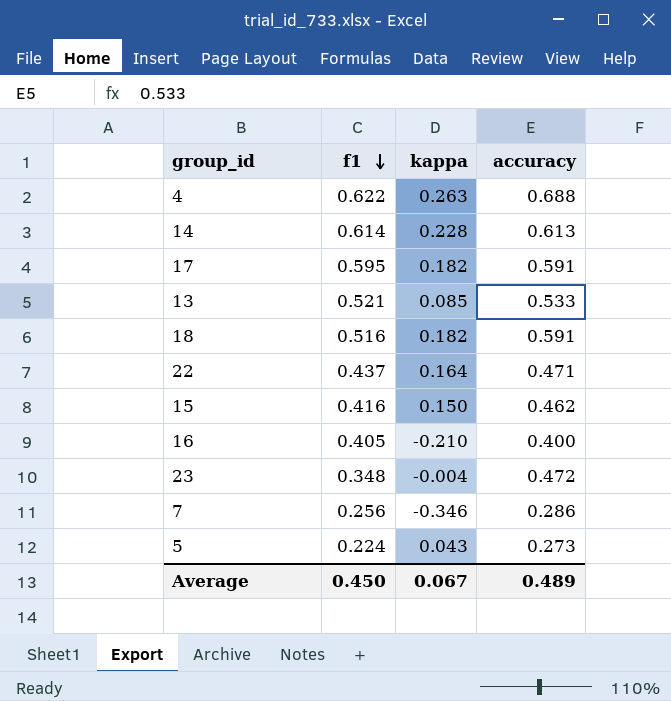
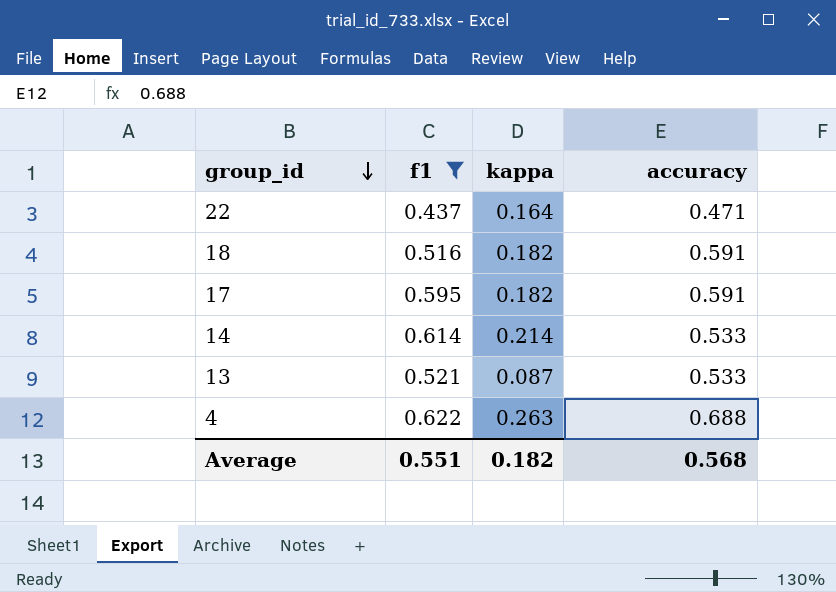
filter: none -> f1 >= 0.437
row order: f1 descending -> group_id descending
14 | kappa: 0.228 -> 0.214
14 | accuracy: 0.613 -> 0.533
13 | kappa: 0.085 -> 0.087
Average | f1: 0.450 -> 0.551
Average | kappa: 0.067 -> 0.182
Average | accuracy: 0.489 -> 0.568

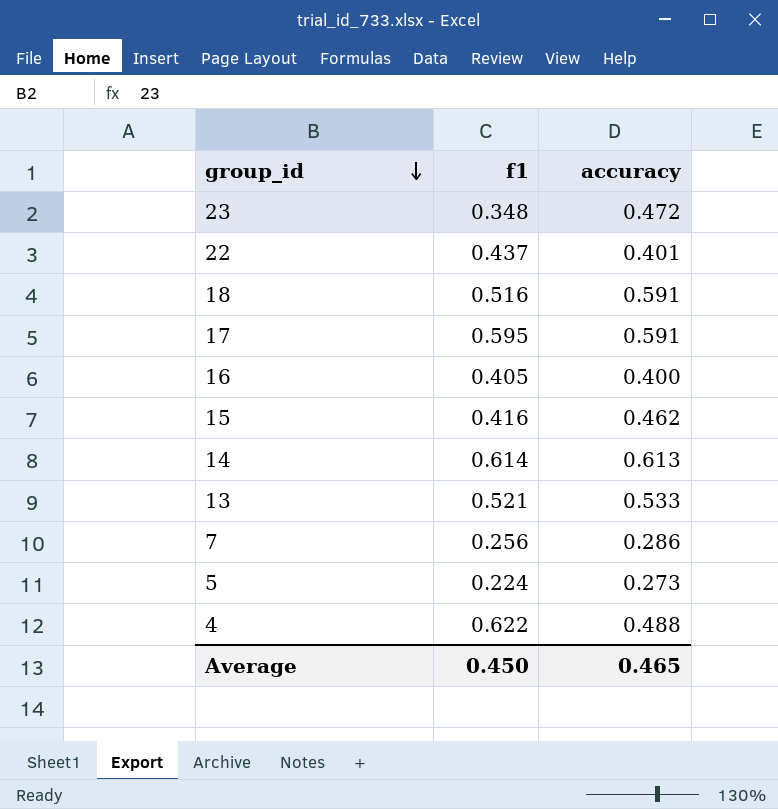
filter: f1 >= 0.437 -> none
column kappa | position: 3 -> none
22 | accuracy: 0.471 -> 0.401
14 | accuracy: 0.533 -> 0.613
4 | accuracy: 0.688 -> 0.488
Average | f1: 0.551 -> 0.450
Average | accuracy: 0.568 -> 0.465

